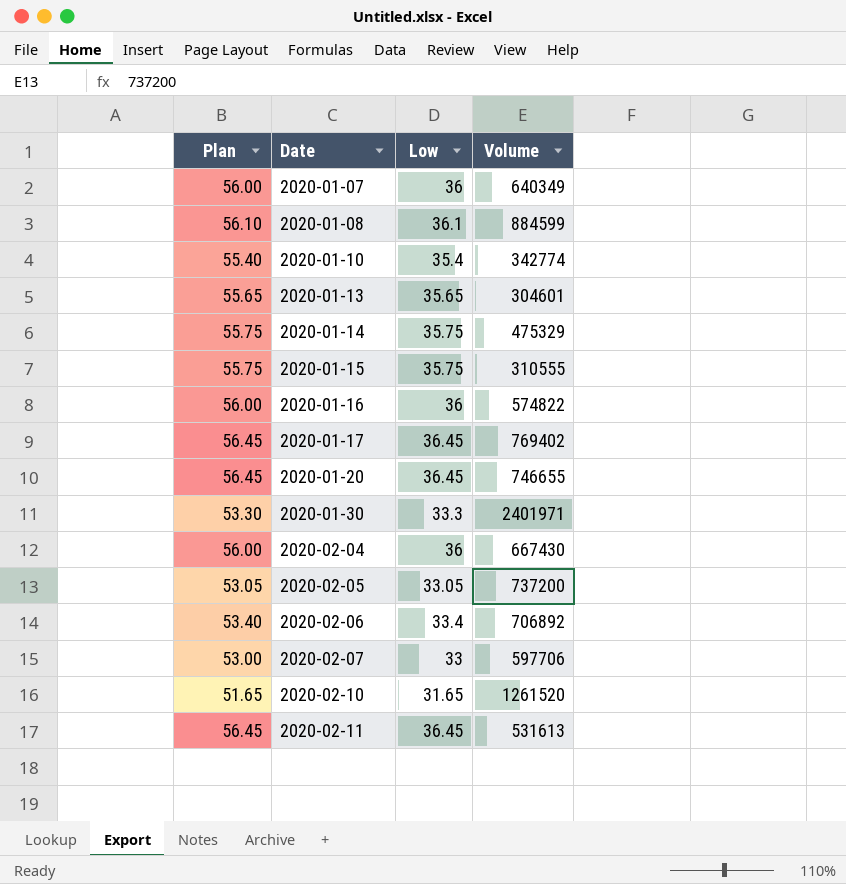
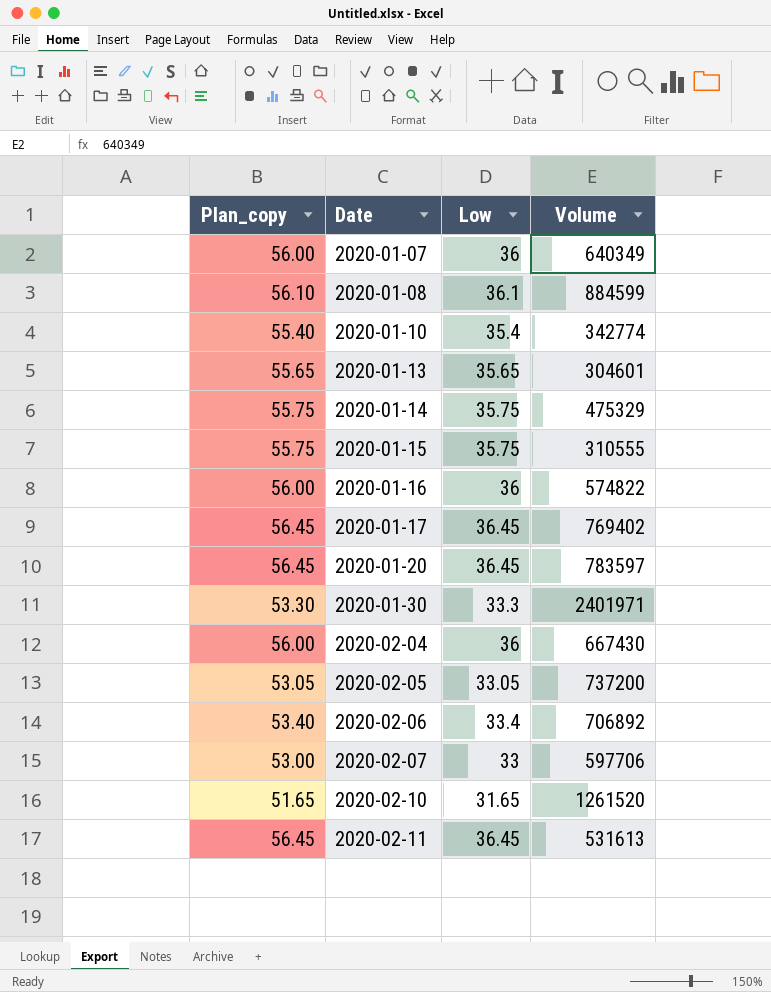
column name: Plan -> Plan_copy
2020-01-20 | Volume: 746655 -> 783597

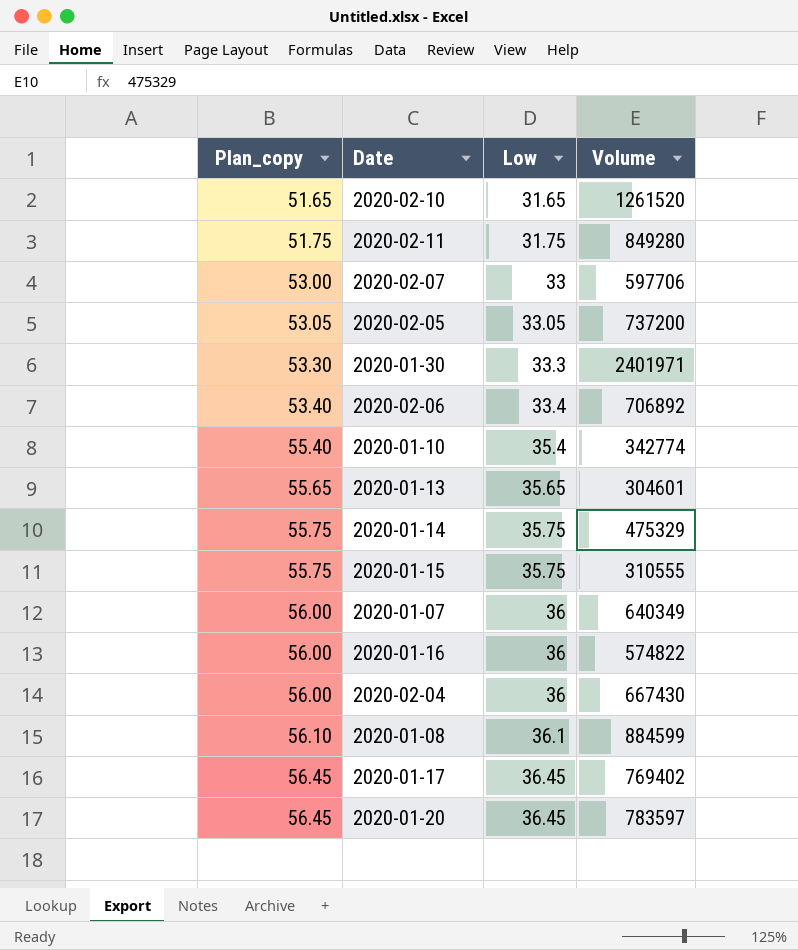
row order: Date ascending -> Plan_copy ascending
2020-02-11 | Plan_copy: 56.45 -> 51.75
2020-02-11 | Low: 36.45 -> 31.75
2020-02-11 | Volume: 531613 -> 849280

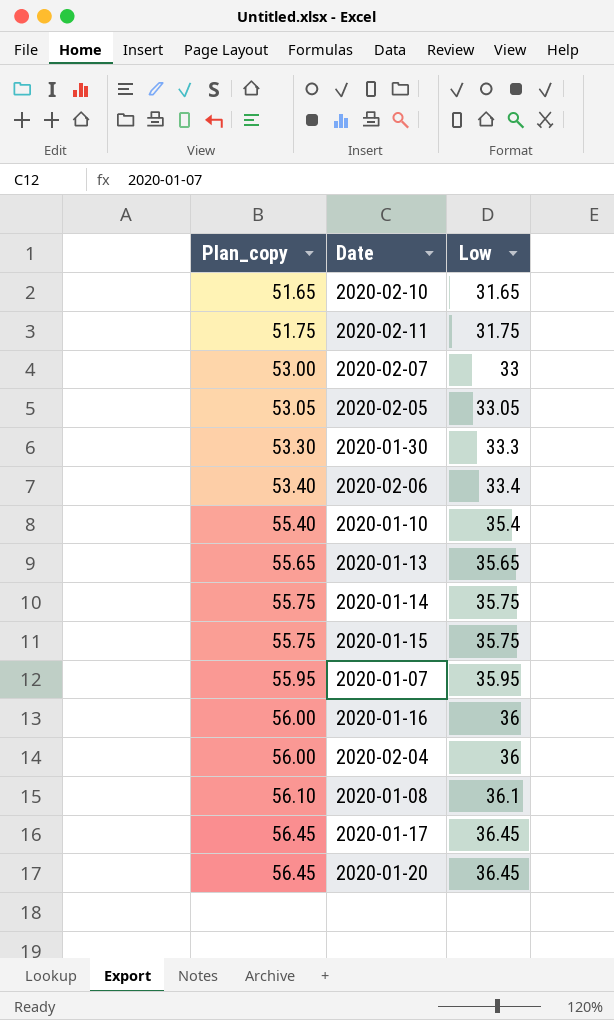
column Volume | position: 4 -> none
2020-01-07 | Plan_copy: 56.00 -> 55.95
2020-01-07 | Low: 36 -> 35.95

